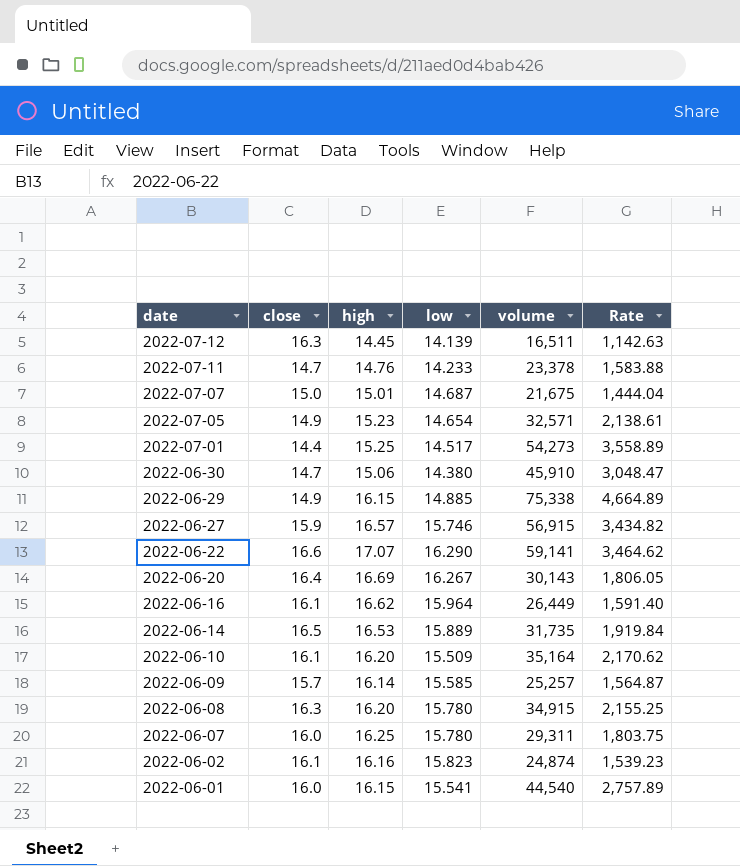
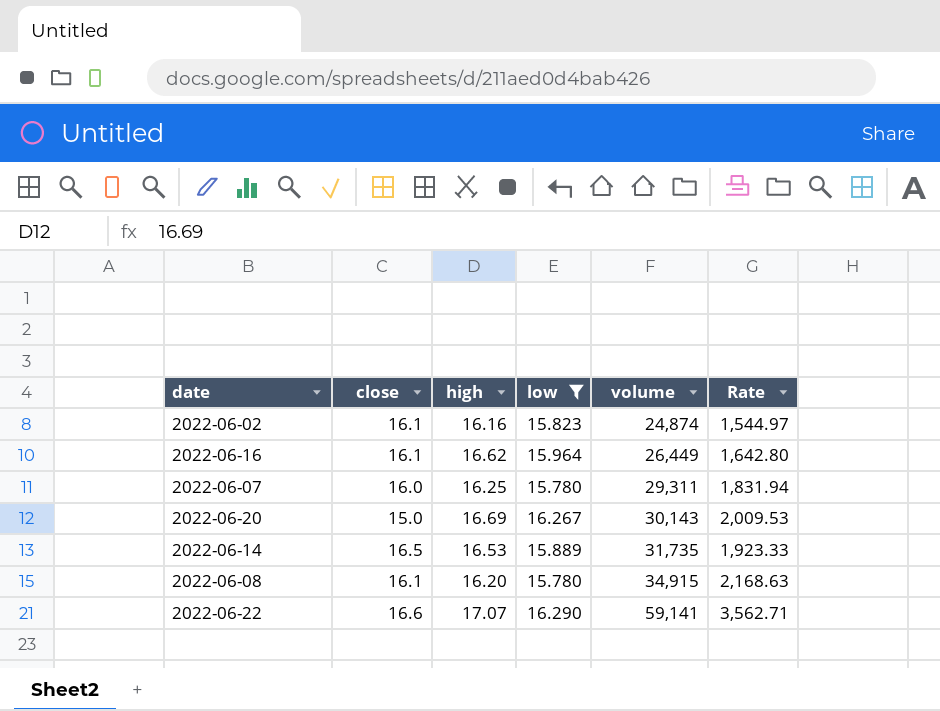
filter: none -> low >= 15.780
row order: date descending -> volume ascending
column Rate | formula: [volume] / [high] -> [volume] / [close]
2022-06-20 | close: 16.4 -> 15.0
2022-06-08 | close: 16.3 -> 16.1

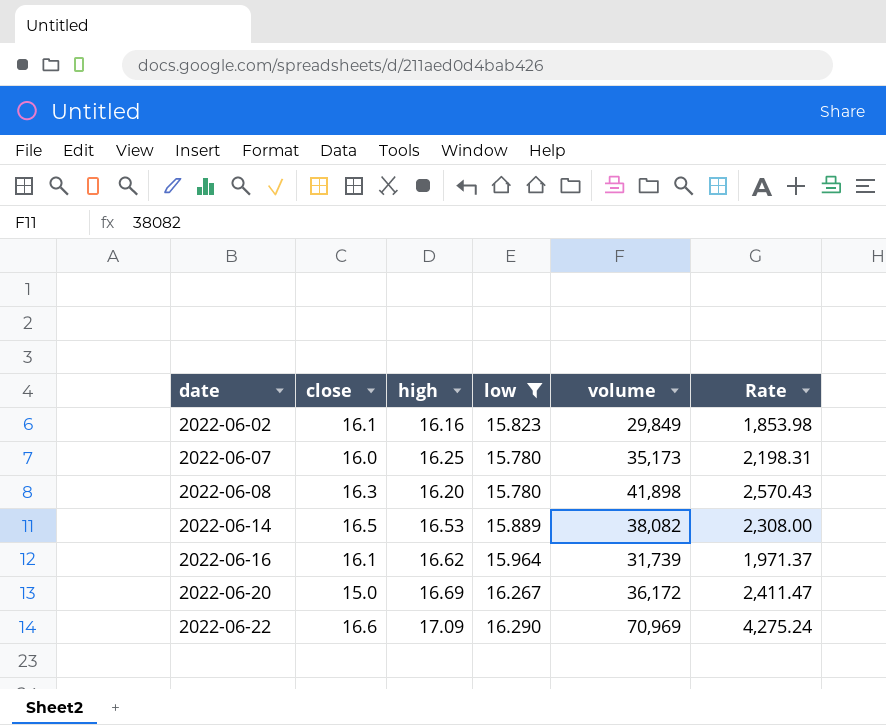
row order: volume ascending -> date ascending
2022-06-02 | volume: 24,874 -> 29,849
2022-06-02 | Rate: 1,544.97 -> 1,853.98
2022-06-07 | volume: 29,311 -> 35,173
2022-06-07 | Rate: 1,831.94 -> 2,198.31
2022-06-08 | close: 16.1 -> 16.3
2022-06-08 | volume: 34,915 -> 41,898
2022-06-08 | Rate: 2,168.63 -> 2,570.43
2022-06-14 | volume: 31,735 -> 38,082
2022-06-14 | Rate: 1,923.33 -> 2,308.00
2022-06-16 | volume: 26,449 -> 31,739
2022-06-16 | Rate: 1,642.80 -> 1,971.37
2022-06-20 | volume: 30,143 -> 36,172
2022-06-20 | Rate: 2,009.53 -> 2,411.47
2022-06-22 | high: 17.07 -> 17.09
2022-06-22 | volume: 59,141 -> 70,969
2022-06-22 | Rate: 3,562.71 -> 4,275.24

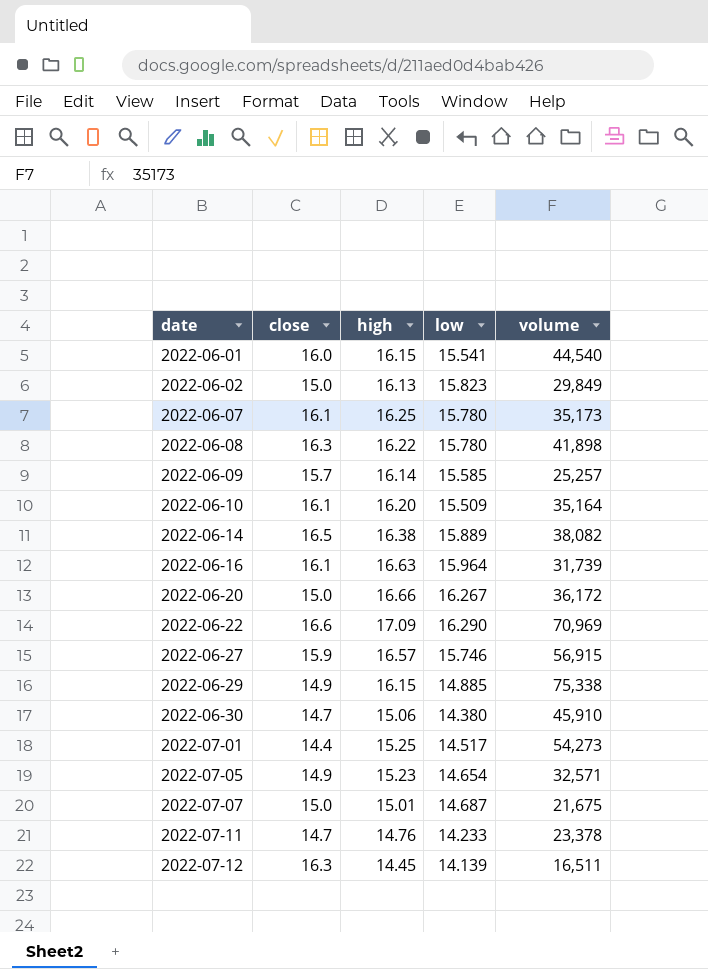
filter: low >= 15.780 -> none
column Rate | formula: [volume] / [close] -> none
2022-06-02 | close: 16.1 -> 15.0
2022-06-02 | high: 16.16 -> 16.13
2022-06-07 | close: 16.0 -> 16.1
2022-06-08 | high: 16.20 -> 16.22
2022-06-14 | high: 16.53 -> 16.38
2022-06-16 | high: 16.62 -> 16.63
2022-06-20 | high: 16.69 -> 16.66

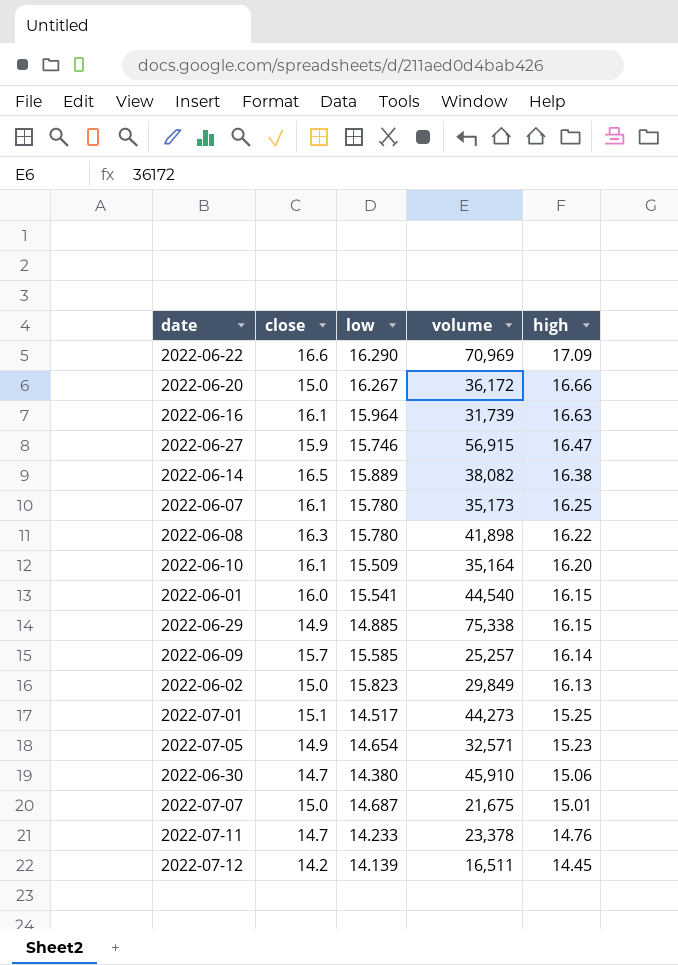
row order: date ascending -> high descending
column high | position: 3 -> 5
2022-06-27 | high: 16.57 -> 16.47
2022-07-01 | close: 14.4 -> 15.1
2022-07-01 | volume: 54,273 -> 44,273
2022-07-12 | close: 16.3 -> 14.2

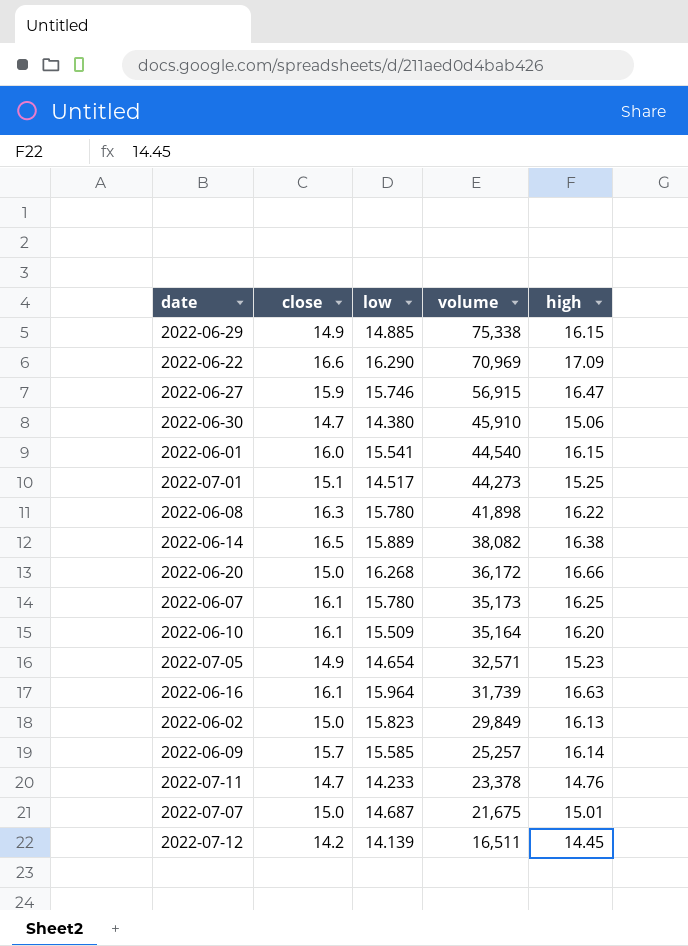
row order: high descending -> volume descending
2022-06-20 | low: 16.267 -> 16.268

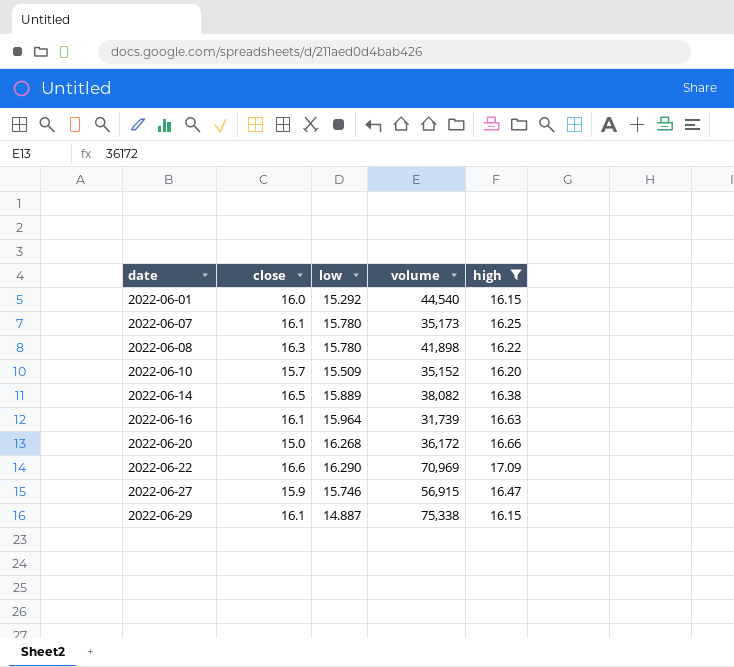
filter: none -> high >= 16.15
row order: volume descending -> date ascending
2022-06-01 | low: 15.541 -> 15.292
2022-06-10 | close: 16.1 -> 15.7
2022-06-10 | volume: 35,164 -> 35,152
2022-06-29 | close: 14.9 -> 16.1
2022-06-29 | low: 14.885 -> 14.887

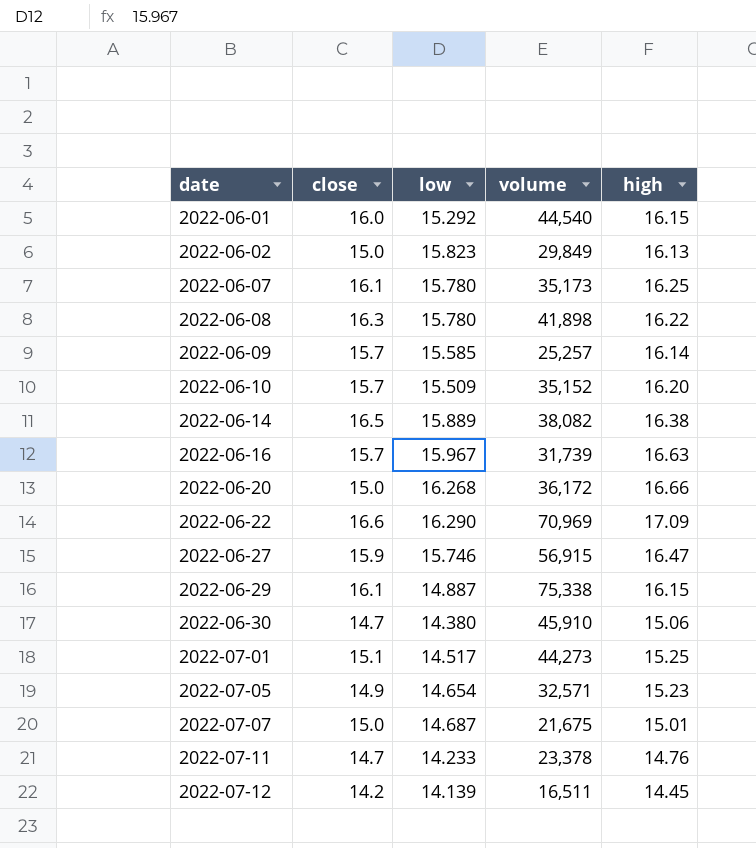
filter: high >= 16.15 -> none
2022-06-16 | close: 16.1 -> 15.7
2022-06-16 | low: 15.964 -> 15.967

